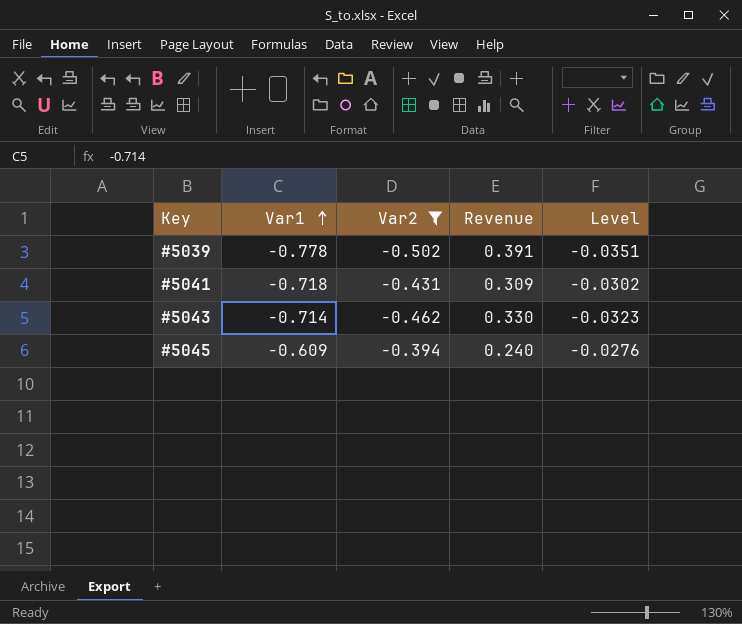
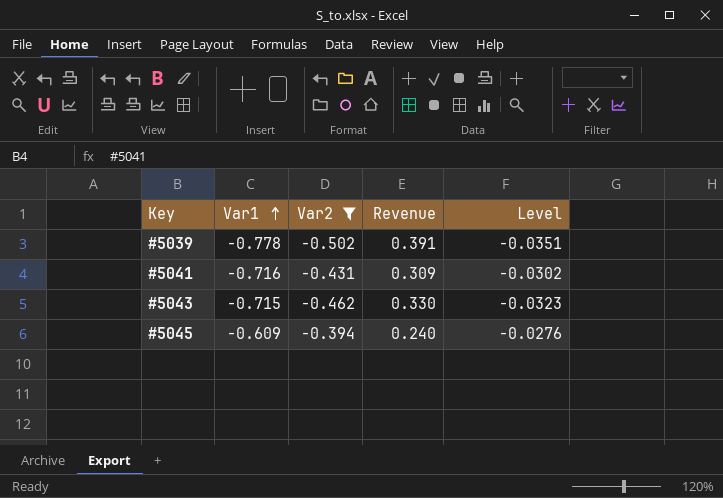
#5041 | Var1: -0.718 -> -0.716
#5043 | Var1: -0.714 -> -0.715

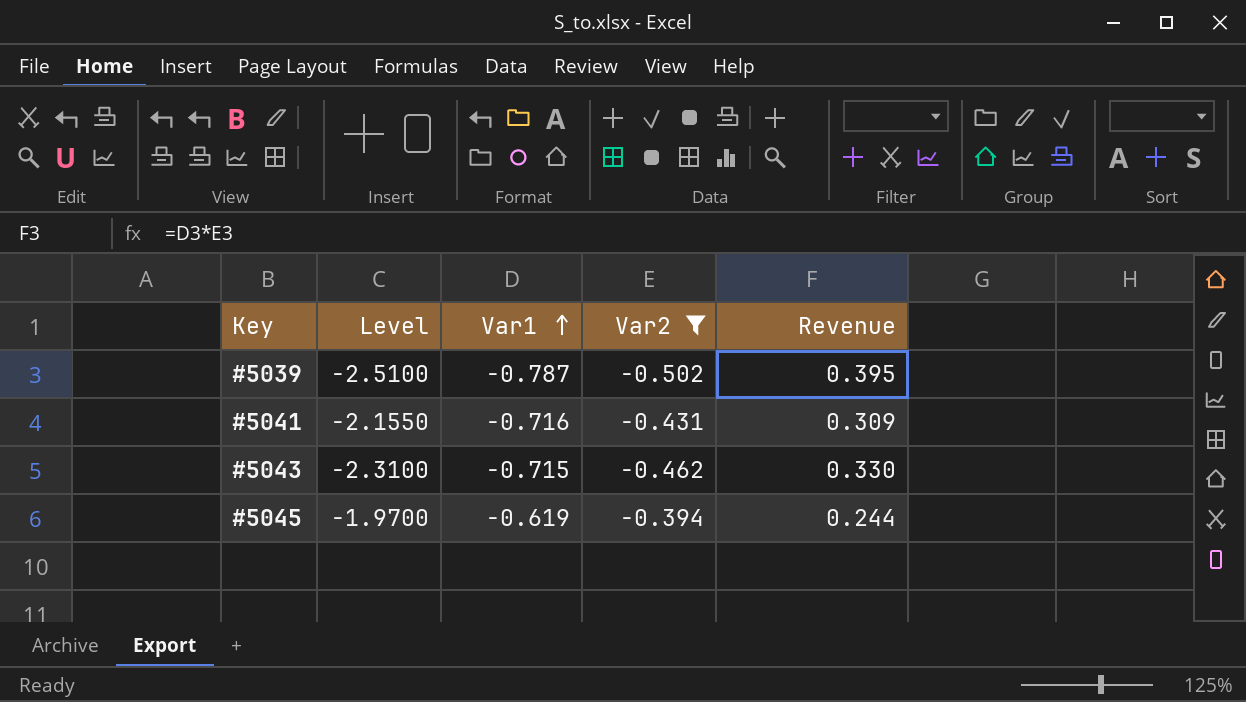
column Level | formula: [Var2] * 0.07 -> [Var2] * 5
column Level | position: 5 -> 2
#5039 | Var1: -0.778 -> -0.787
#5039 | Revenue: 0.391 -> 0.395
#5045 | Var1: -0.609 -> -0.619
#5045 | Revenue: 0.240 -> 0.244

